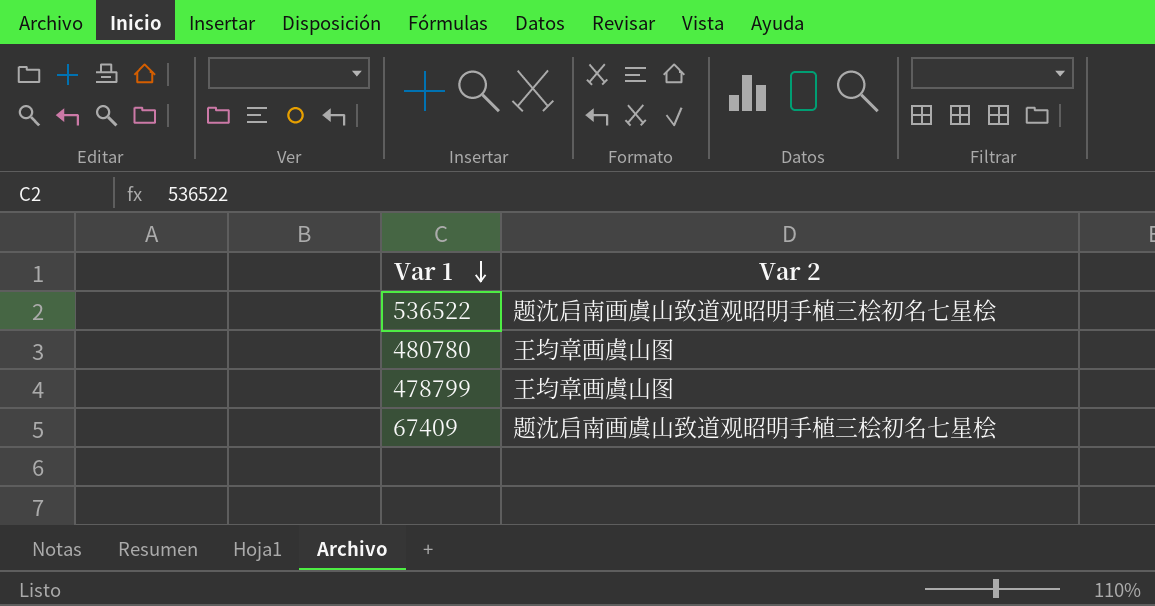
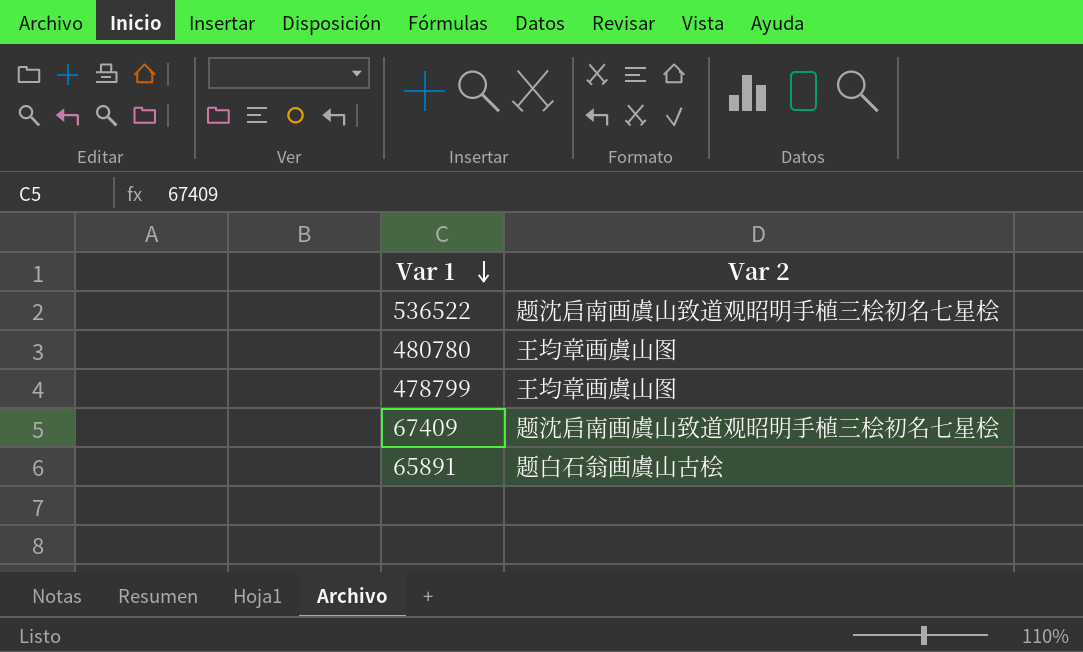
row 65891: none -> 题白石翁画虞山古桧

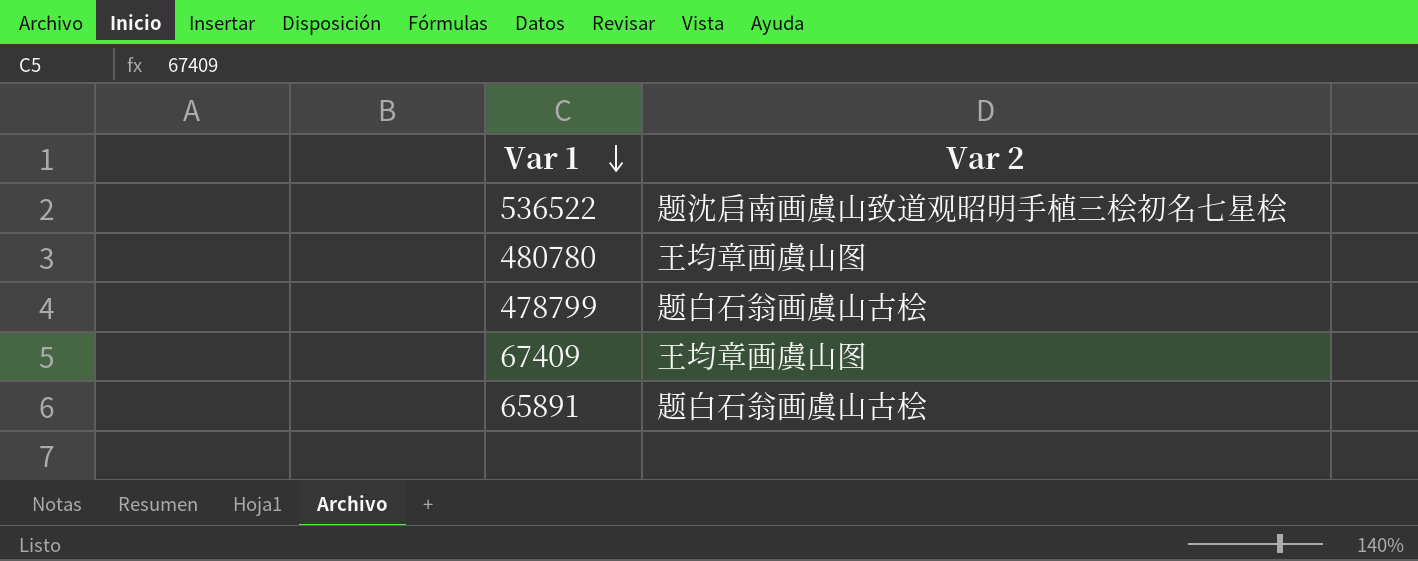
478799 | Var 2: 王均章画虞山图 -> 题白石翁画虞山古桧
67409 | Var 2: 题沈启南画虞山致道观昭明手植三桧初名七星桧 -> 王均章画虞山图

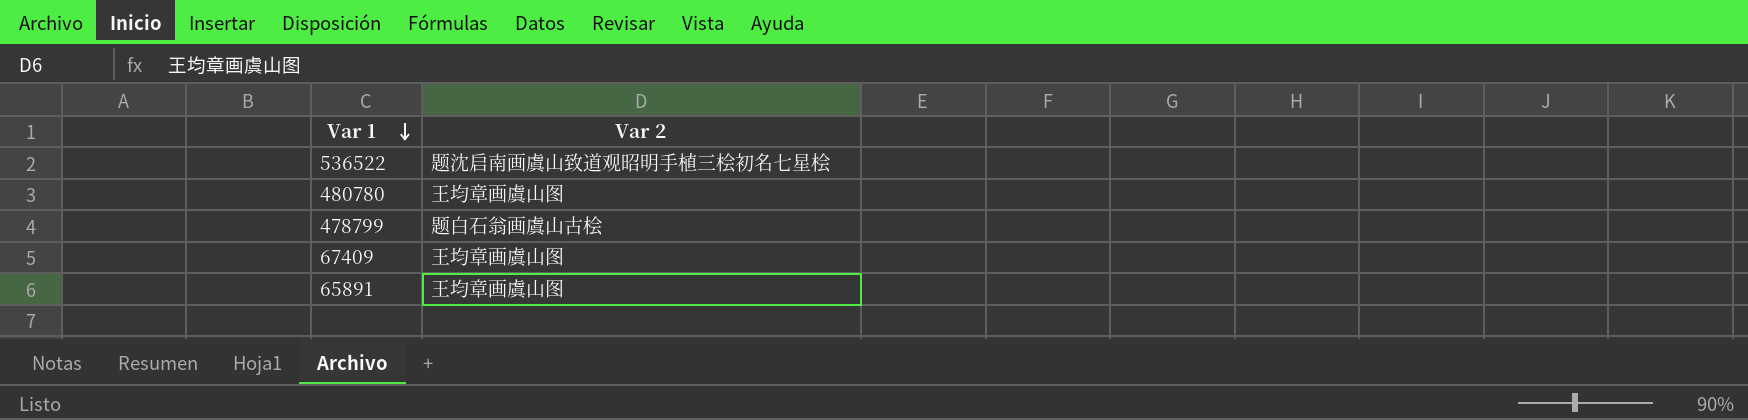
65891 | Var 2: 题白石翁画虞山古桧 -> 王均章画虞山图

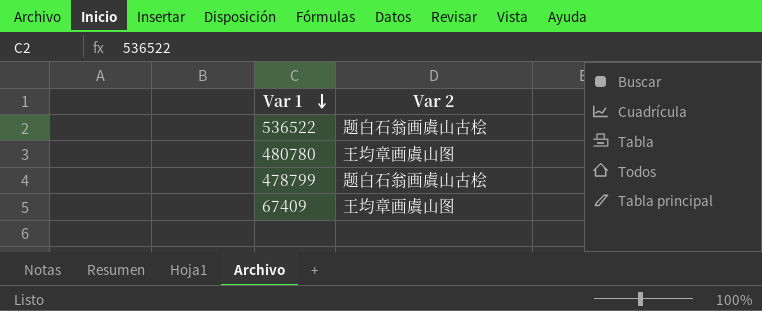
row 65891: 王均章画虞山图 -> none
536522 | Var 2: 题沈启南画虞山致道观昭明手植三桧初名七星桧 -> 题白石翁画虞山古桧

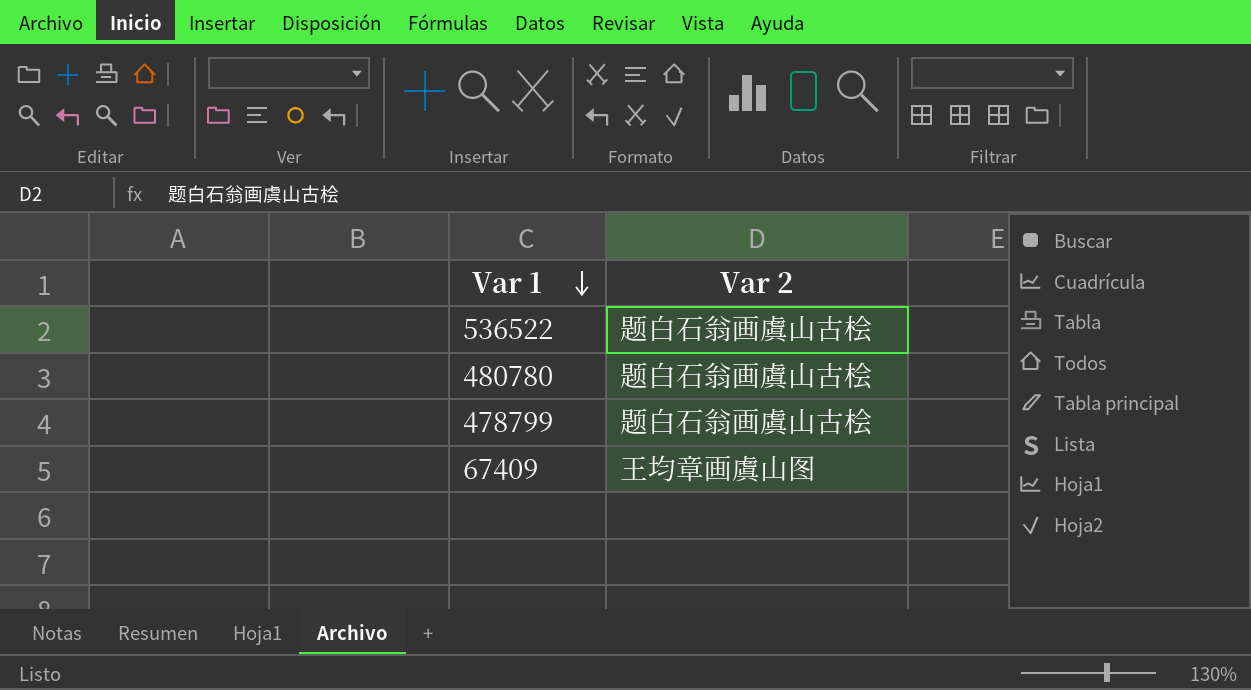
480780 | Var 2: 王均章画虞山图 -> 题白石翁画虞山古桧

